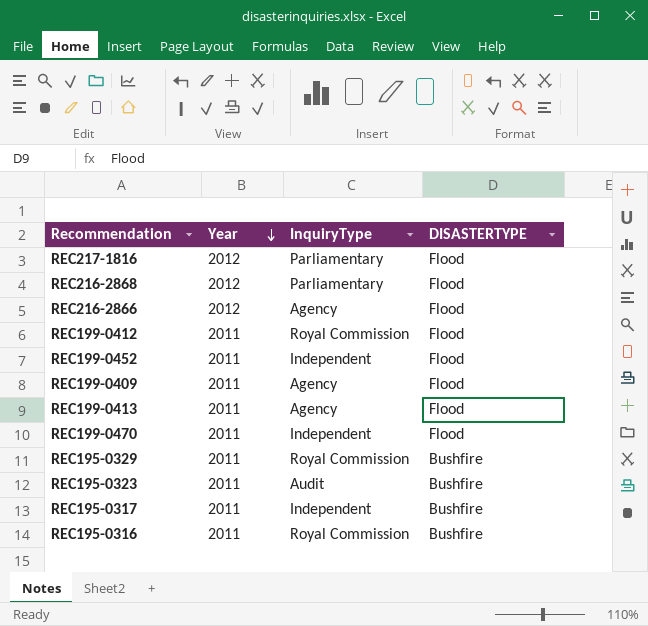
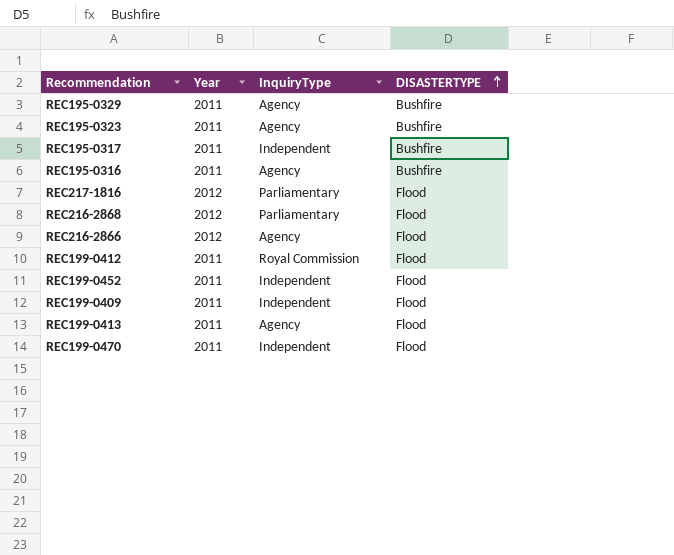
row order: Year descending -> DISASTERTYPE ascending
REC195-0329 | InquiryType: Royal Commission -> Agency
REC195-0323 | InquiryType: Audit -> Agency
REC195-0316 | InquiryType: Royal Commission -> Agency
REC199-0409 | InquiryType: Agency -> Independent

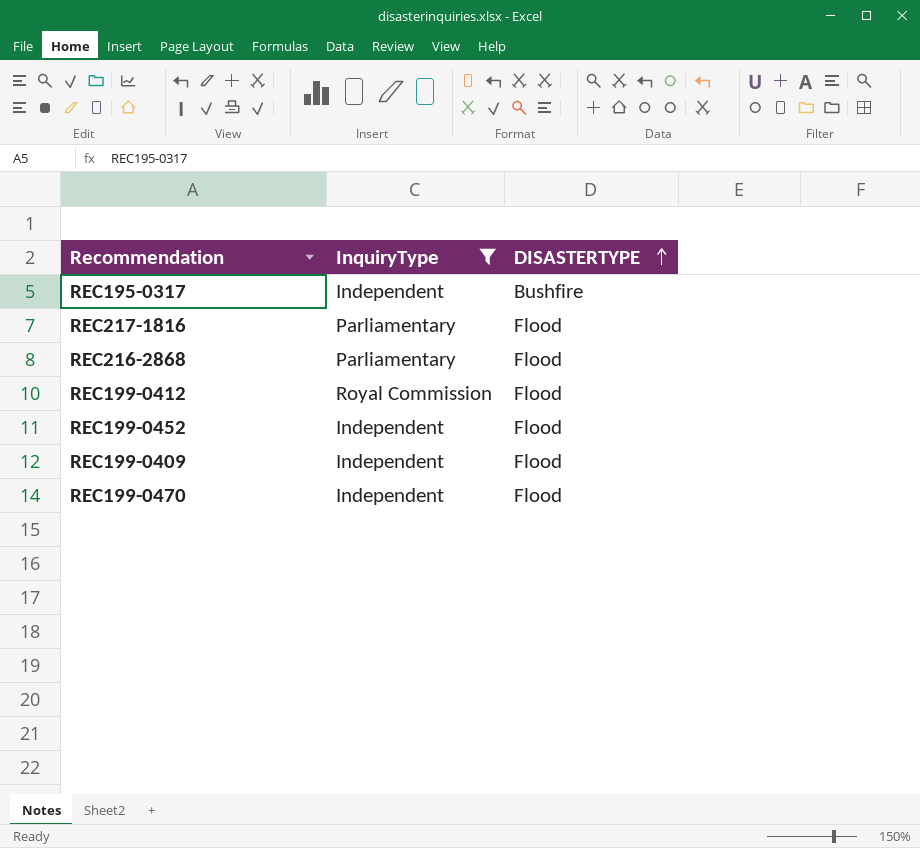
filter: none -> InquiryType != Agency
column Year | position: 2 -> none

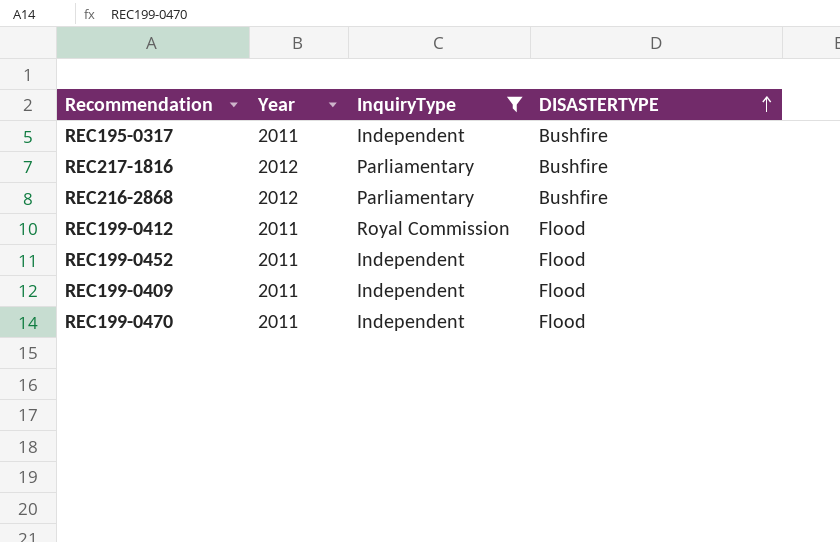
column Year | position: none -> 2
REC217-1816 | DISASTERTYPE: Flood -> Bushfire
REC216-2868 | DISASTERTYPE: Flood -> Bushfire

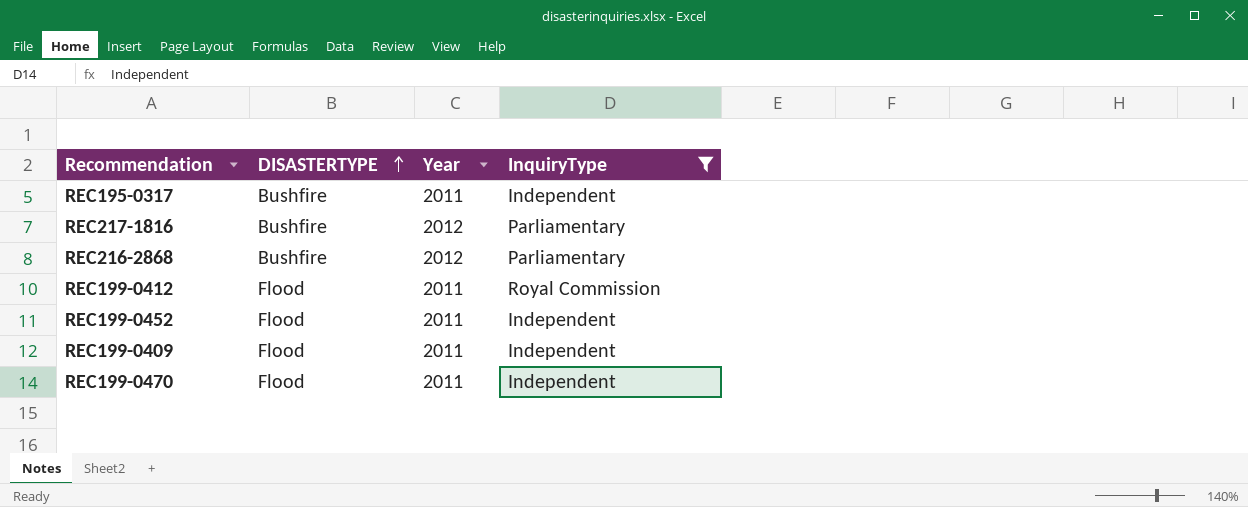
column DISASTERTYPE | position: 4 -> 2

